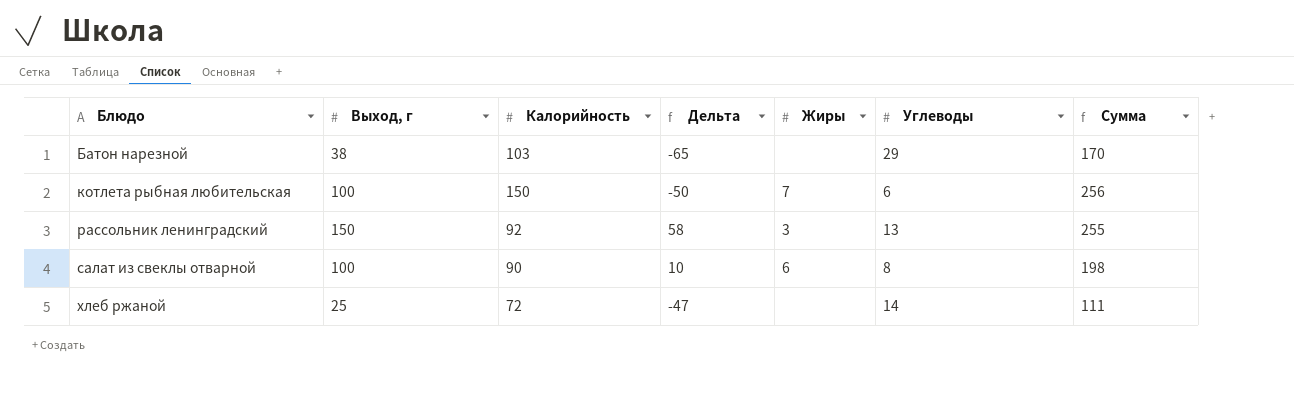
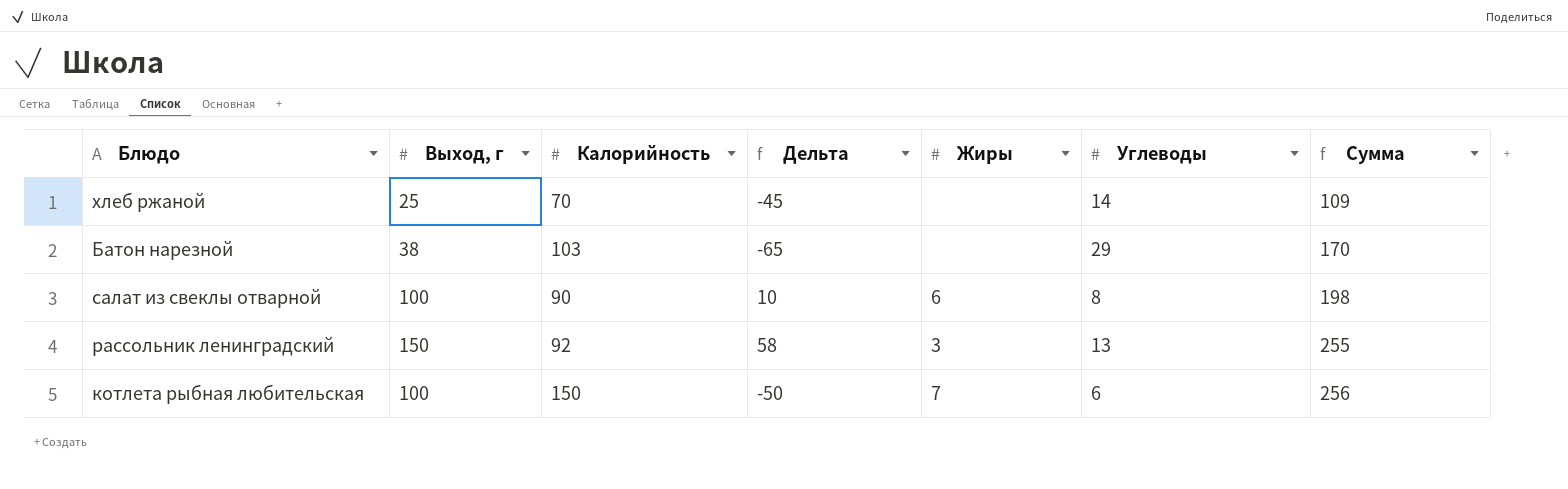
row order: Блюдо ascending -> Сумма ascending
хлеб ржаной | Калорийность: 72 -> 70
хлеб ржаной | Дельта: -47 -> -45
хлеб ржаной | Сумма: 111 -> 109

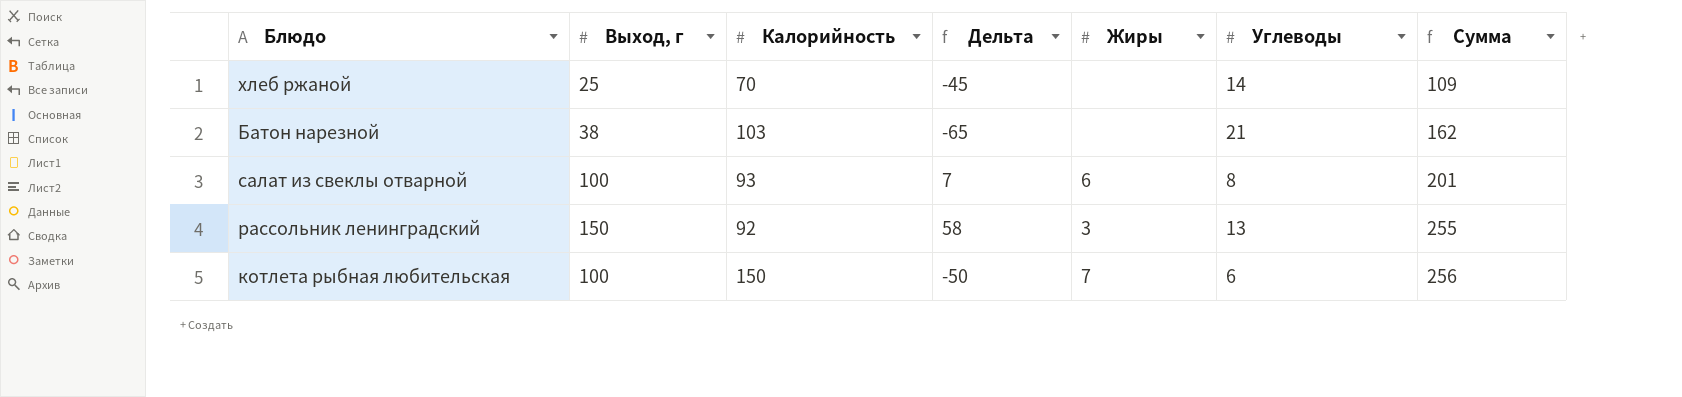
Батон нарезной | Углеводы: 29 -> 21
Батон нарезной | Сумма: 170 -> 162
салат из свеклы отварной | Калорийность: 90 -> 93
салат из свеклы отварной | Дельта: 10 -> 7
салат из свеклы отварной | Сумма: 198 -> 201

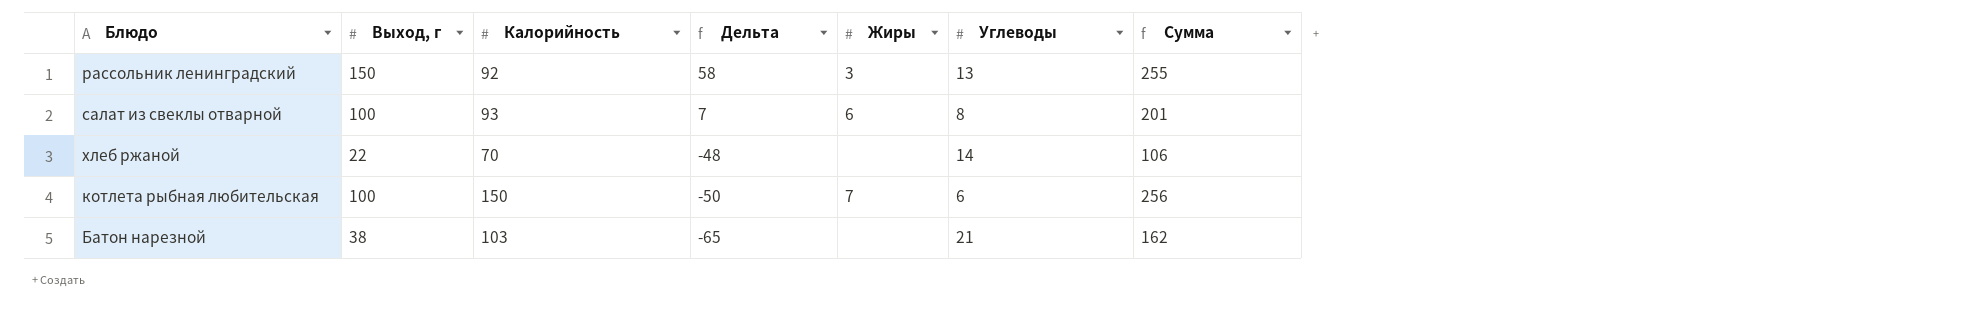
row order: Сумма ascending -> Дельта descending
хлеб ржаной | Выход, г: 25 -> 22
хлеб ржаной | Дельта: -45 -> -48
хлеб ржаной | Сумма: 109 -> 106

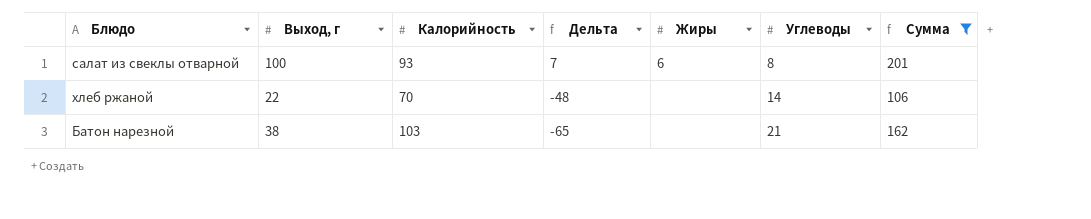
filter: none -> Сумма <= 201

